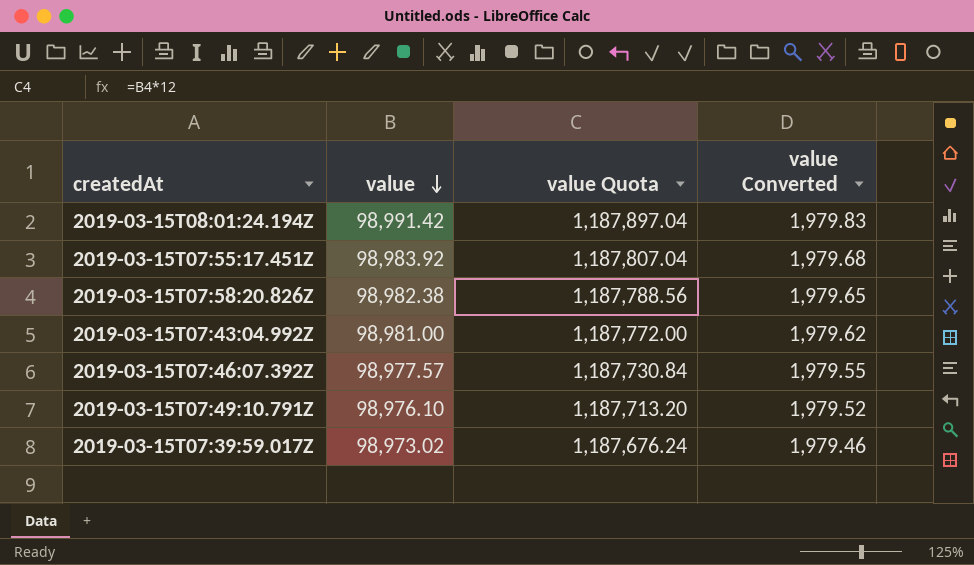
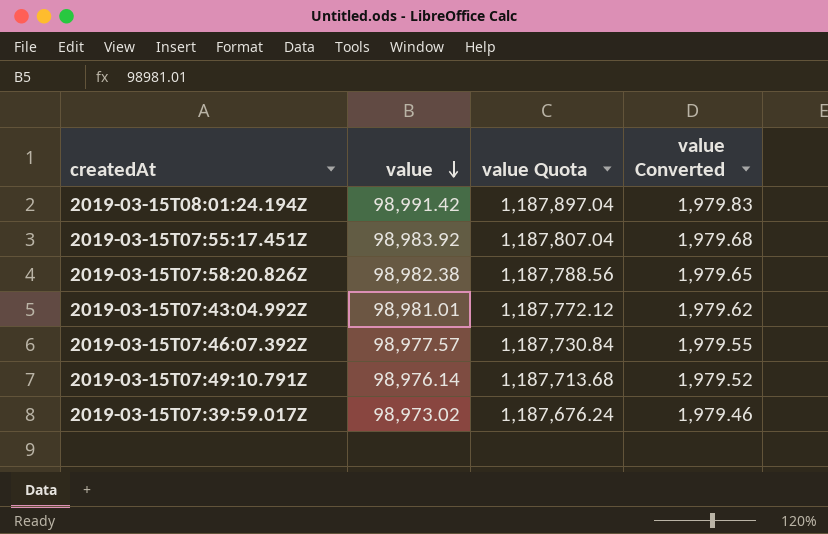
2019-03-15T07:43:04.992Z | value: 98,981.00 -> 98,981.01
2019-03-15T07:43:04.992Z | value Quota: 1,187,772.00 -> 1,187,772.12
2019-03-15T07:49:10.791Z | value: 98,976.10 -> 98,976.14
2019-03-15T07:49:10.791Z | value Quota: 1,187,713.20 -> 1,187,713.68

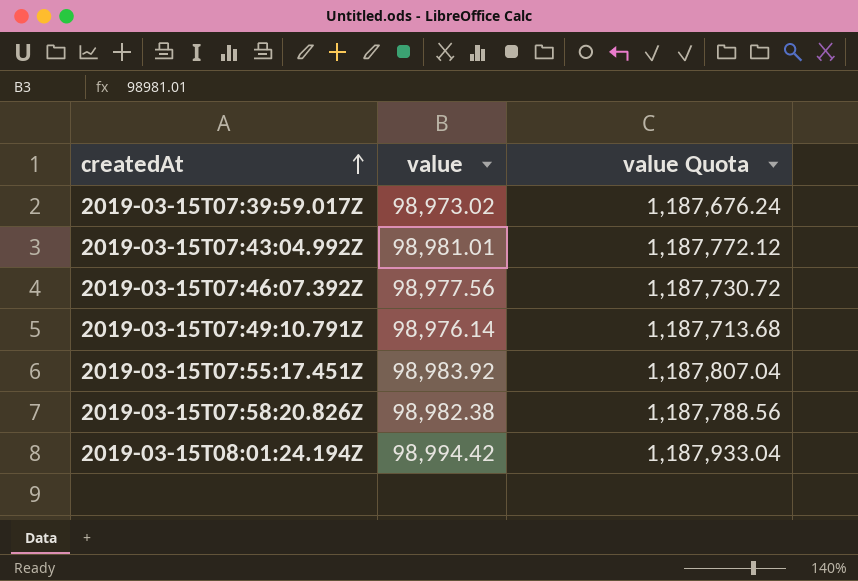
row order: value descending -> createdAt ascending
column value Converted | formula: [value] * 0.02 -> none
2019-03-15T07:46:07.392Z | value: 98,977.57 -> 98,977.56
2019-03-15T07:46:07.392Z | value Quota: 1,187,730.84 -> 1,187,730.72
2019-03-15T08:01:24.194Z | value: 98,991.42 -> 98,994.42
2019-03-15T08:01:24.194Z | value Quota: 1,187,897.04 -> 1,187,933.04

